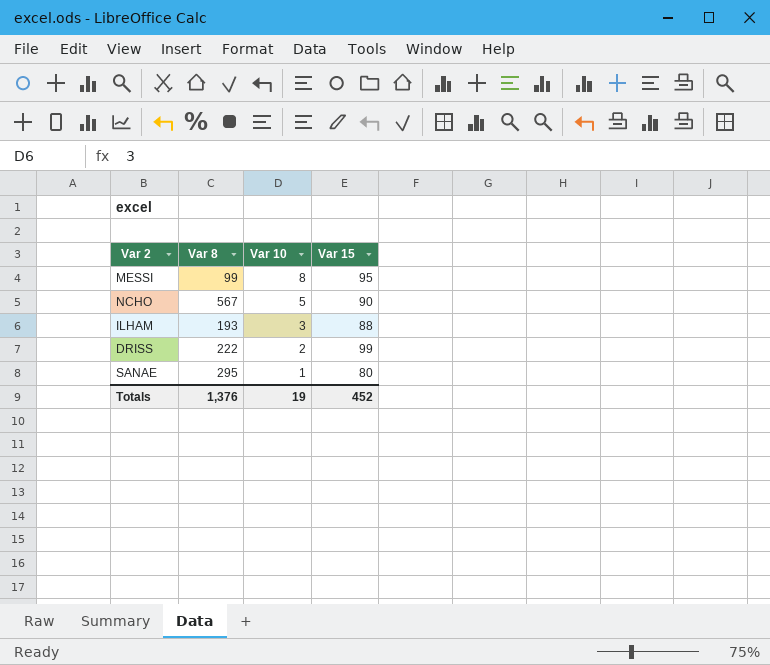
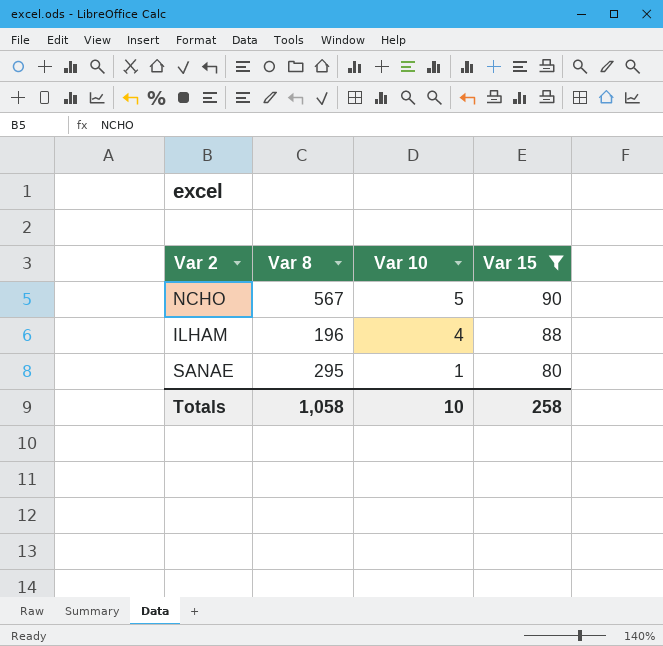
filter: none -> Var 15 <= 90
ILHAM | Var 8: 193 -> 196
ILHAM | Var 10: 3 -> 4
Totals | Var 8: 1,376 -> 1,058
Totals | Var 10: 19 -> 10
Totals | Var 15: 452 -> 258

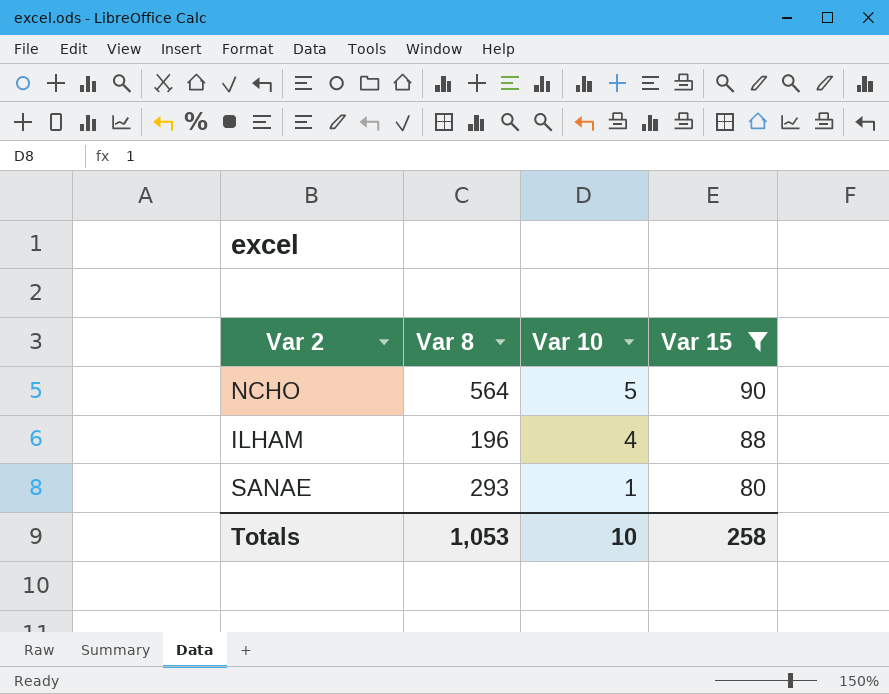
NCHO | Var 8: 567 -> 564
SANAE | Var 8: 295 -> 293
Totals | Var 8: 1,058 -> 1,053

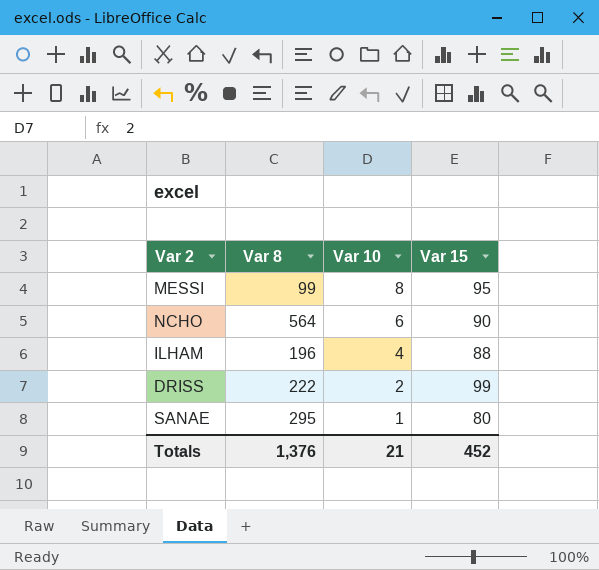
filter: Var 15 <= 90 -> none
NCHO | Var 10: 5 -> 6
SANAE | Var 8: 293 -> 295
Totals | Var 8: 1,053 -> 1,376
Totals | Var 10: 10 -> 21
Totals | Var 15: 258 -> 452

